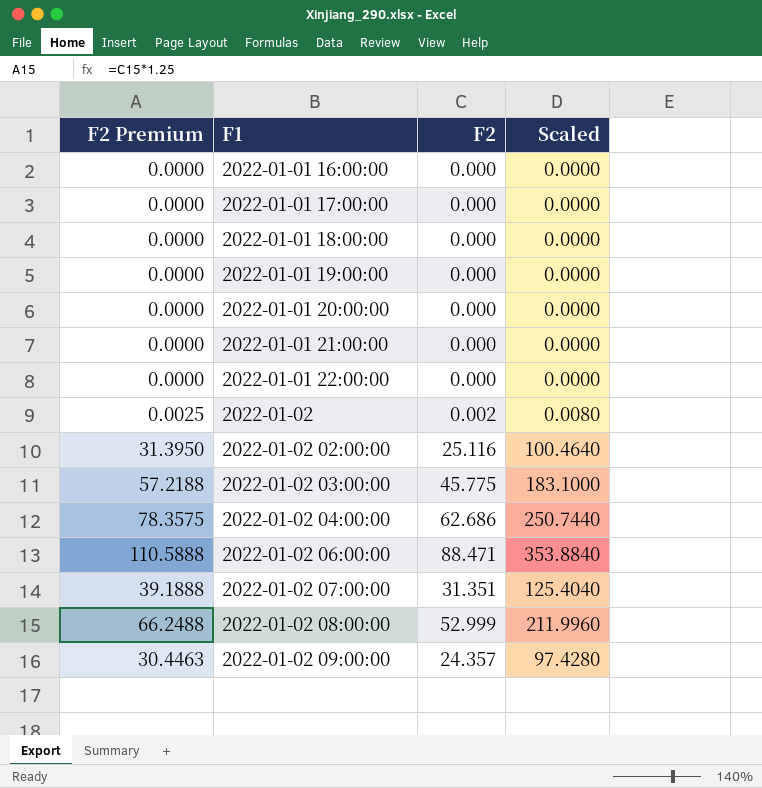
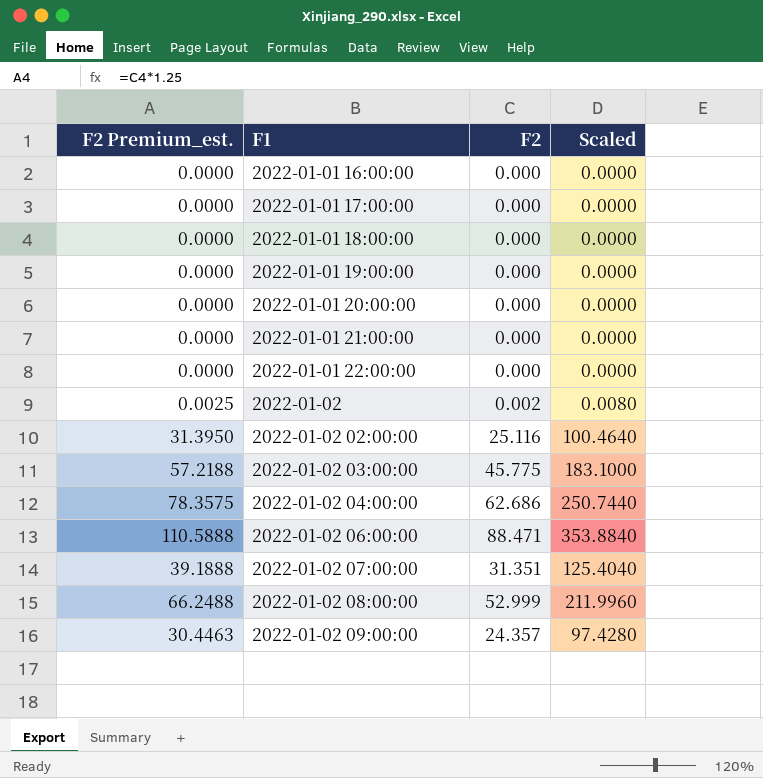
column name: F2 Premium -> F2 Premium_est.

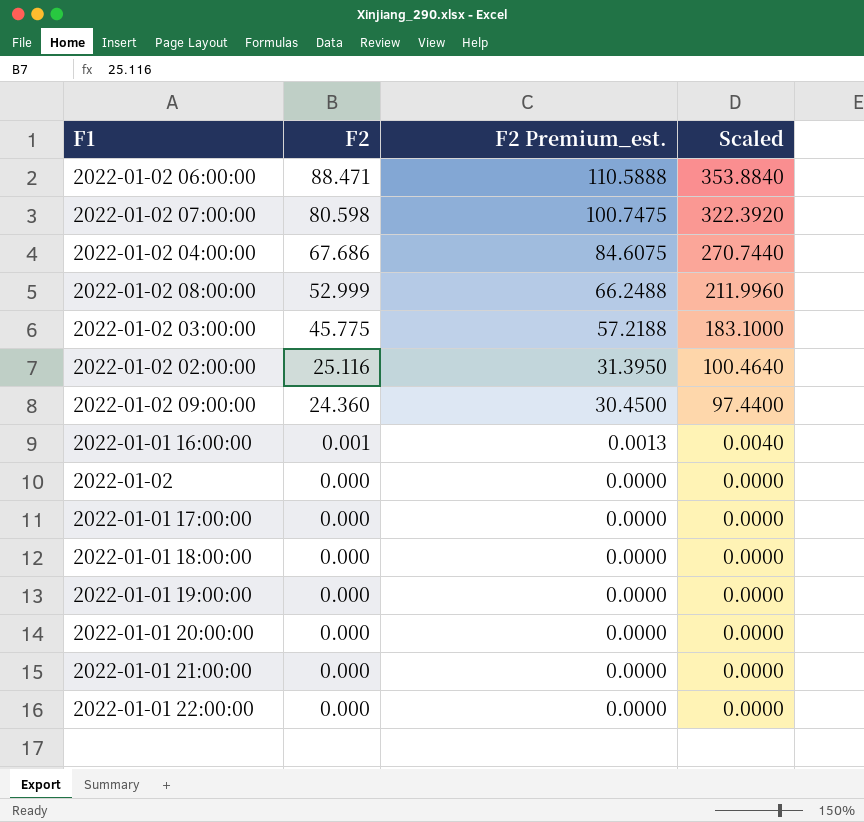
row order: F1 ascending -> F2 descending
column F2 Premium_est. | position: 1 -> 3
2022-01-02 07:00:00 | F2: 31.351 -> 80.598
2022-01-02 07:00:00 | F2 Premium_est.: 39.1888 -> 100.7475
2022-01-02 07:00:00 | Scaled: 125.4040 -> 322.3920
2022-01-02 04:00:00 | F2: 62.686 -> 67.686
2022-01-02 04:00:00 | F2 Premium_est.: 78.3575 -> 84.6075
2022-01-02 04:00:00 | Scaled: 250.7440 -> 270.7440
2022-01-02 09:00:00 | F2: 24.357 -> 24.360
2022-01-02 09:00:00 | F2 Premium_est.: 30.4463 -> 30.4500
2022-01-02 09:00:00 | Scaled: 97.4280 -> 97.4400
2022-01-01 16:00:00 | F2: 0.000 -> 0.001
2022-01-01 16:00:00 | F2 Premium_est.: 0.0000 -> 0.0013
2022-01-01 16:00:00 | Scaled: 0.0000 -> 0.0040
2022-01-02 | F2: 0.002 -> 0.000
2022-01-02 | F2 Premium_est.: 0.0025 -> 0.0000
2022-01-02 | Scaled: 0.0080 -> 0.0000

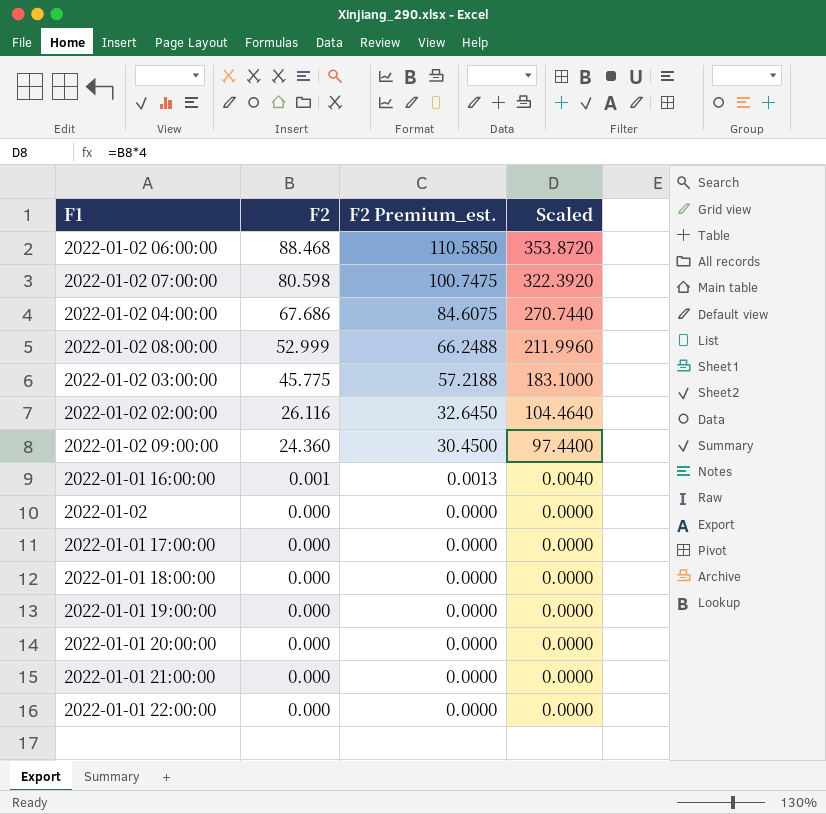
2022-01-02 06:00:00 | F2: 88.471 -> 88.468
2022-01-02 06:00:00 | F2 Premium_est.: 110.5888 -> 110.5850
2022-01-02 06:00:00 | Scaled: 353.8840 -> 353.8720
2022-01-02 02:00:00 | F2: 25.116 -> 26.116
2022-01-02 02:00:00 | F2 Premium_est.: 31.3950 -> 32.6450
2022-01-02 02:00:00 | Scaled: 100.4640 -> 104.4640

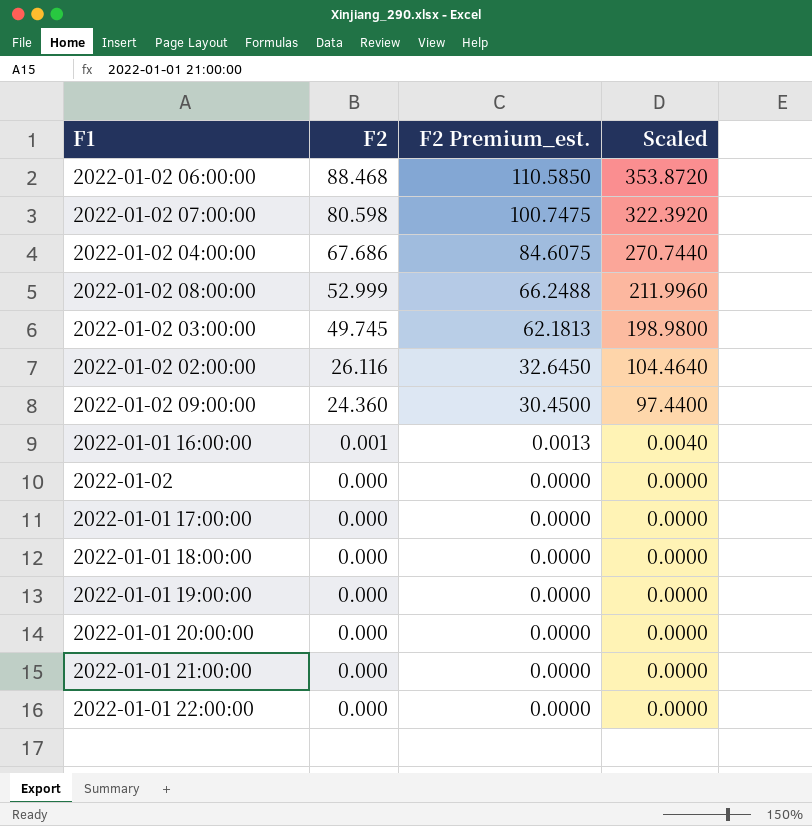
2022-01-02 03:00:00 | F2: 45.775 -> 49.745
2022-01-02 03:00:00 | F2 Premium_est.: 57.2188 -> 62.1813
2022-01-02 03:00:00 | Scaled: 183.1000 -> 198.9800

